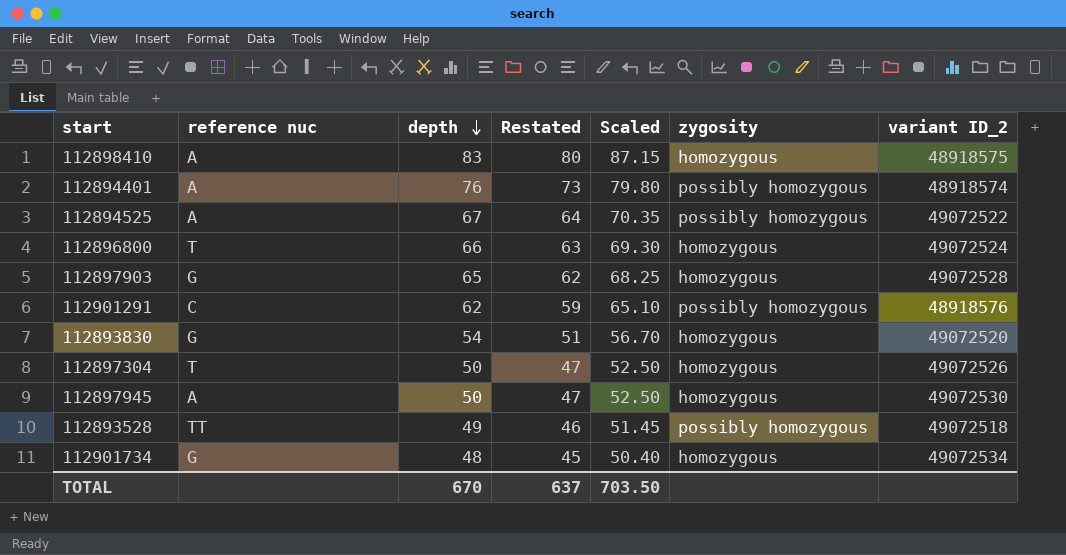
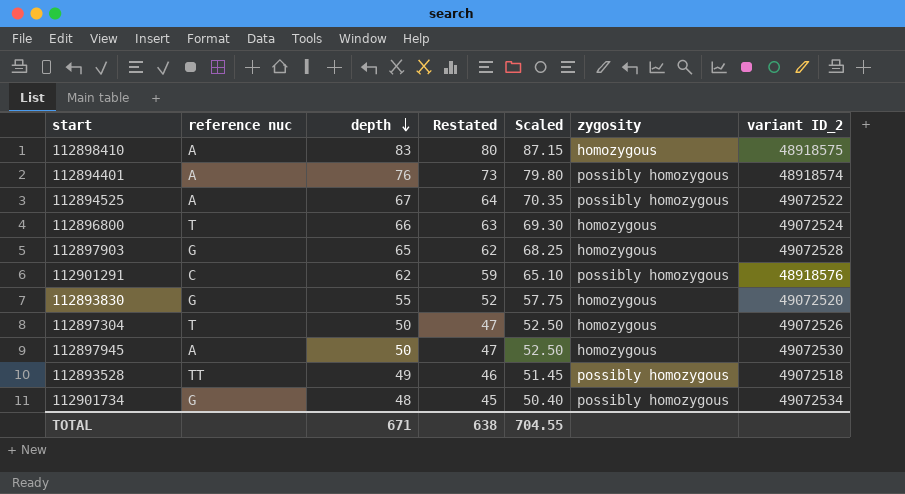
112893830 | depth: 54 -> 55
112893830 | Restated: 51 -> 52
112893830 | Scaled: 56.70 -> 57.75
112901734 | zygosity: homozygous -> possibly homozygous
TOTAL | depth: 670 -> 671
TOTAL | Restated: 637 -> 638
TOTAL | Scaled: 703.50 -> 704.55

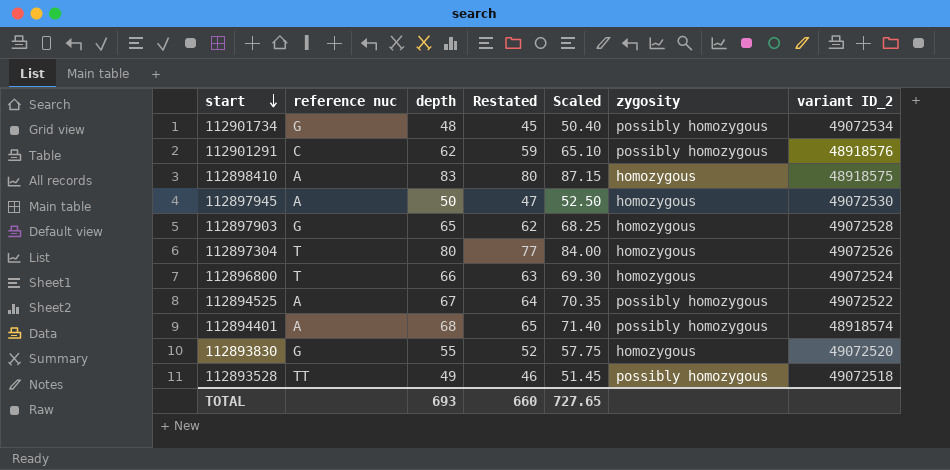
row order: depth descending -> start descending
112897304 | depth: 50 -> 80
112897304 | Restated: 47 -> 77
112897304 | Scaled: 52.50 -> 84.00
112894401 | depth: 76 -> 68
112894401 | Restated: 73 -> 65
112894401 | Scaled: 79.80 -> 71.40
TOTAL | depth: 671 -> 693
TOTAL | Restated: 638 -> 660
TOTAL | Scaled: 704.55 -> 727.65

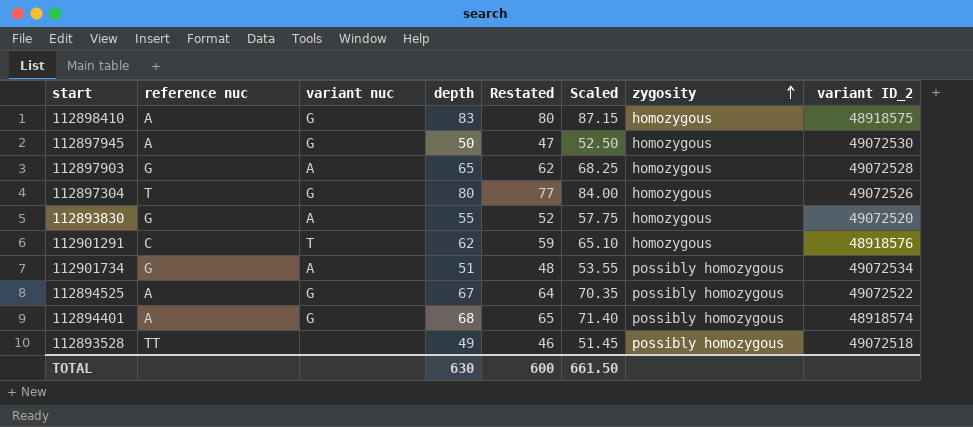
row order: start descending -> zygosity ascending
column variant nuc | position: none -> 3
row 112896800: T | 66 | 63 | 69.30 | homozygous | 49072524 -> none
112901291 | zygosity: possibly homozygous -> homozygous
112901734 | depth: 48 -> 51
112901734 | Restated: 45 -> 48
112901734 | Scaled: 50.40 -> 53.55
TOTAL | depth: 693 -> 630
TOTAL | Restated: 660 -> 600
TOTAL | Scaled: 727.65 -> 661.50

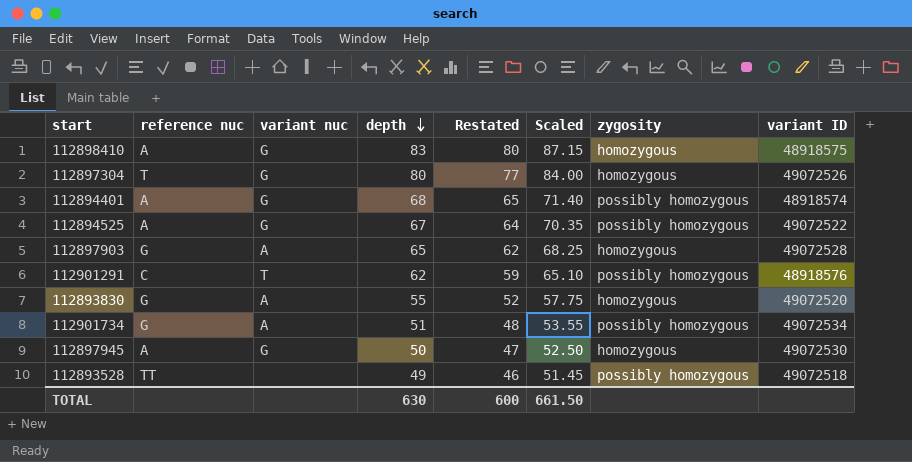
row order: zygosity ascending -> depth descending
column name: variant ID_2 -> variant ID
112901291 | zygosity: homozygous -> possibly homozygous

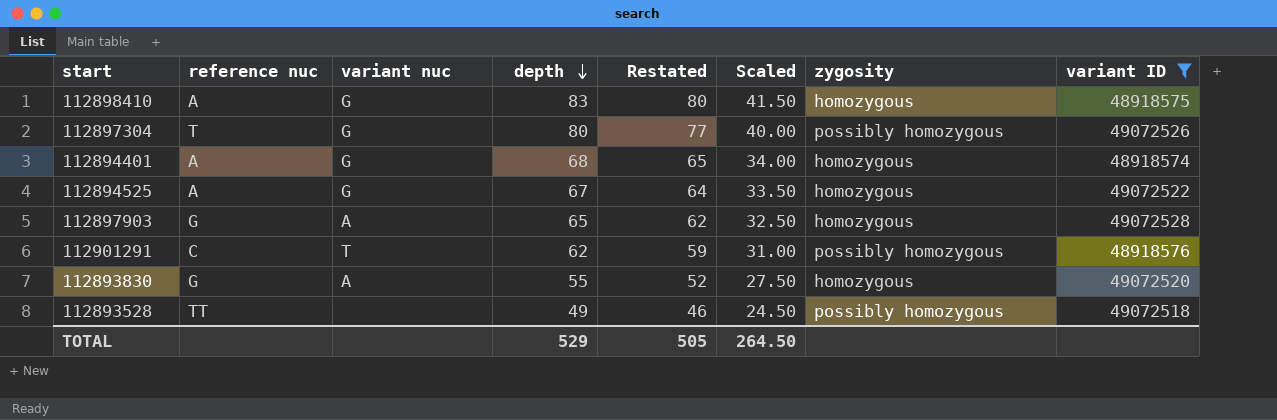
filter: none -> variant ID <= 49072528
column Scaled | formula: [depth] * 1.05 -> [depth] * 0.5
112897304 | zygosity: homozygous -> possibly homozygous
112894401 | zygosity: possibly homozygous -> homozygous
112894525 | zygosity: possibly homozygous -> homozygous
TOTAL | depth: 630 -> 529
TOTAL | Restated: 600 -> 505
TOTAL | Scaled: 661.50 -> 264.50

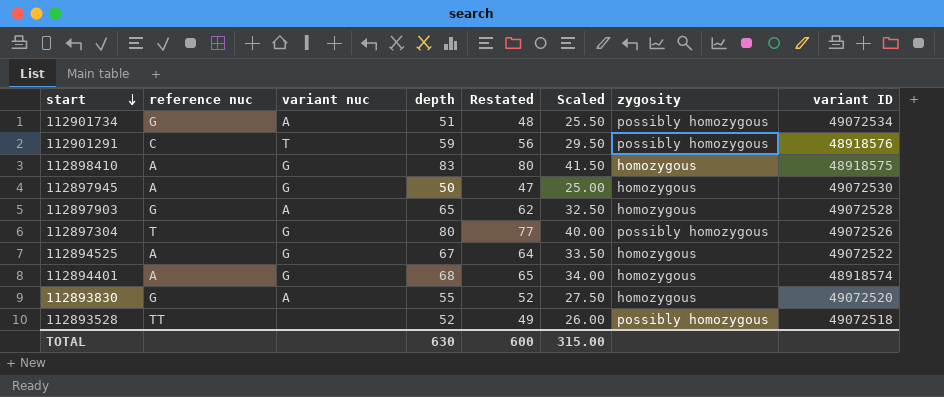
filter: variant ID <= 49072528 -> none
row order: depth descending -> start descending
112901291 | depth: 62 -> 59
112901291 | Restated: 59 -> 56
112901291 | Scaled: 31.00 -> 29.50
112893528 | depth: 49 -> 52
112893528 | Restated: 46 -> 49
112893528 | Scaled: 24.50 -> 26.00
TOTAL | depth: 529 -> 630
TOTAL | Restated: 505 -> 600
TOTAL | Scaled: 264.50 -> 315.00

